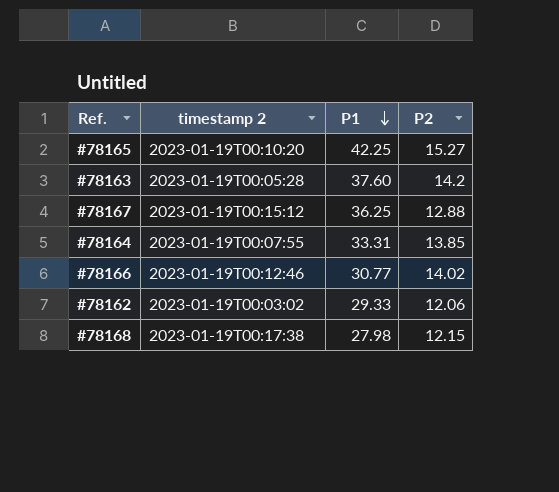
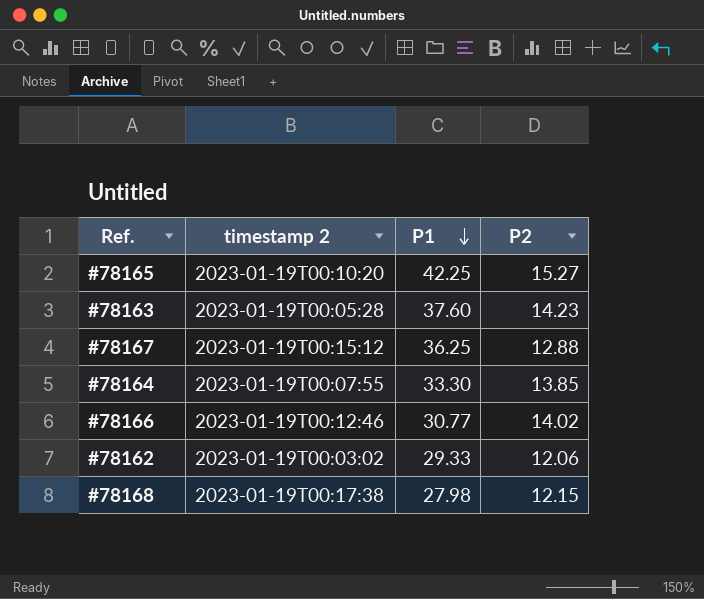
#78163 | P2: 14.2 -> 14.23
#78164 | P1: 33.31 -> 33.30

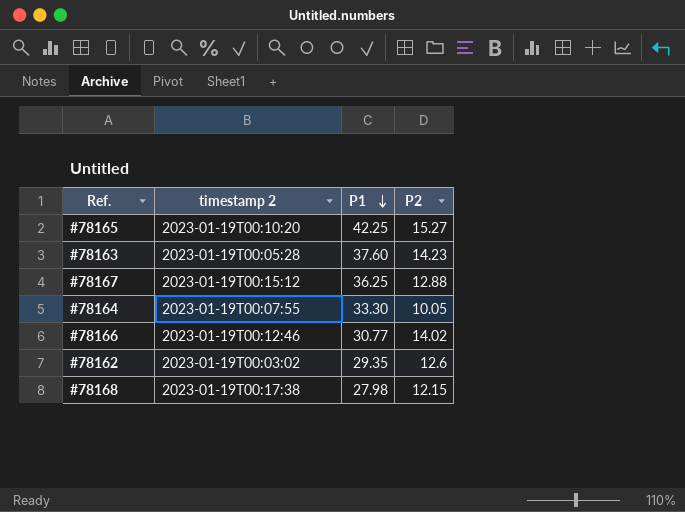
#78164 | P2: 13.85 -> 10.05
#78162 | P1: 29.33 -> 29.35
#78162 | P2: 12.06 -> 12.6

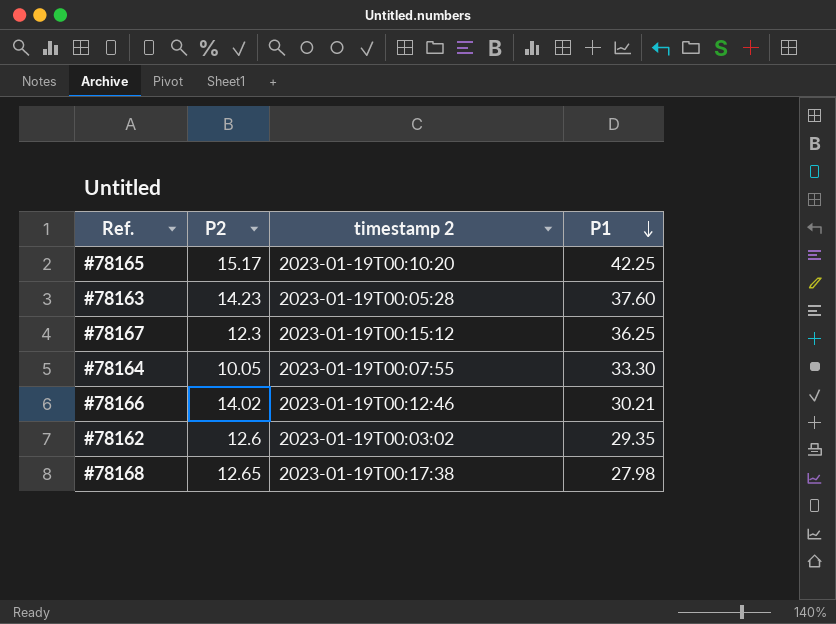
column P2 | position: 4 -> 2
#78165 | P2: 15.27 -> 15.17
#78167 | P2: 12.88 -> 12.3
#78166 | P1: 30.77 -> 30.21
#78168 | P2: 12.15 -> 12.65

